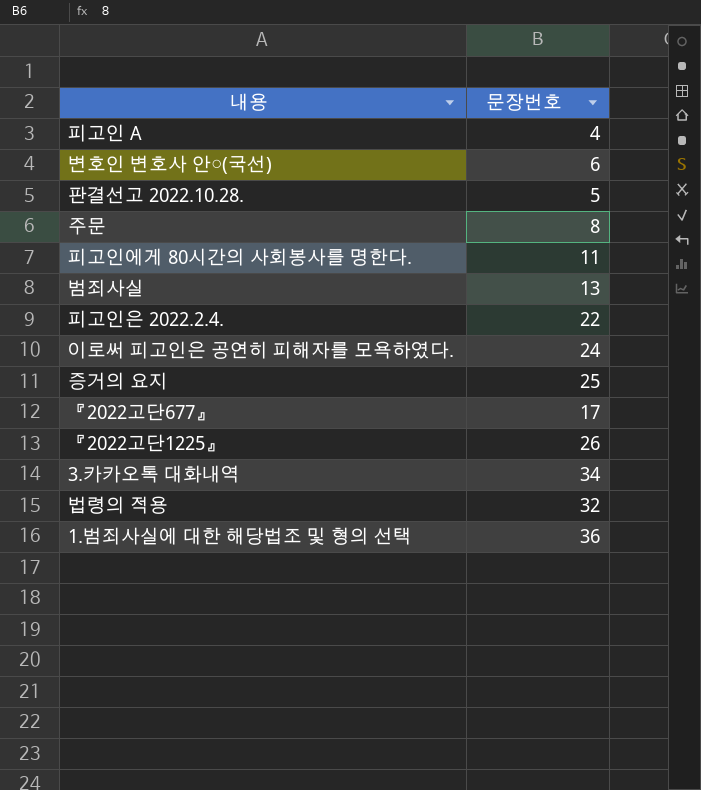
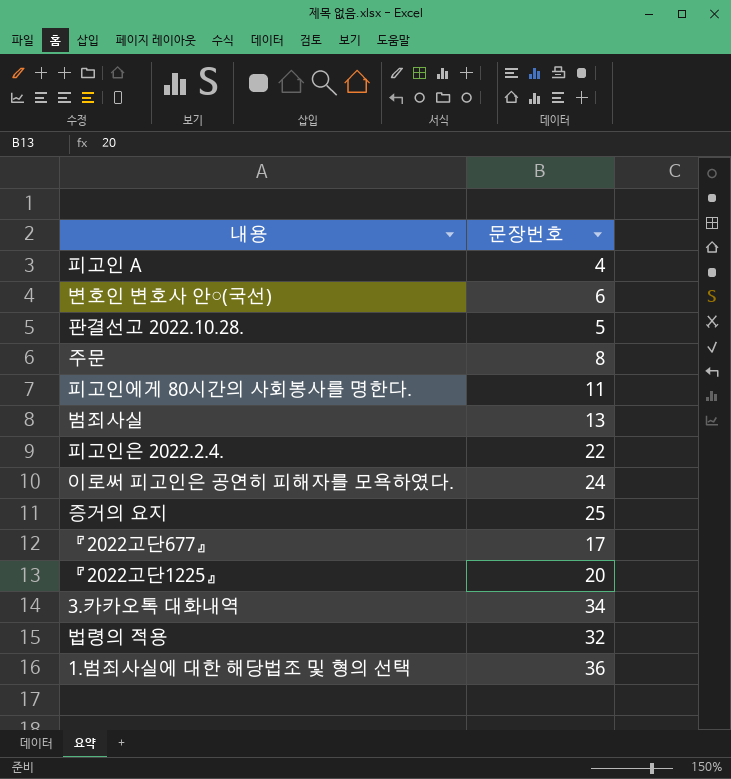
『2022고단1225』 | 문장번호: 26 -> 20

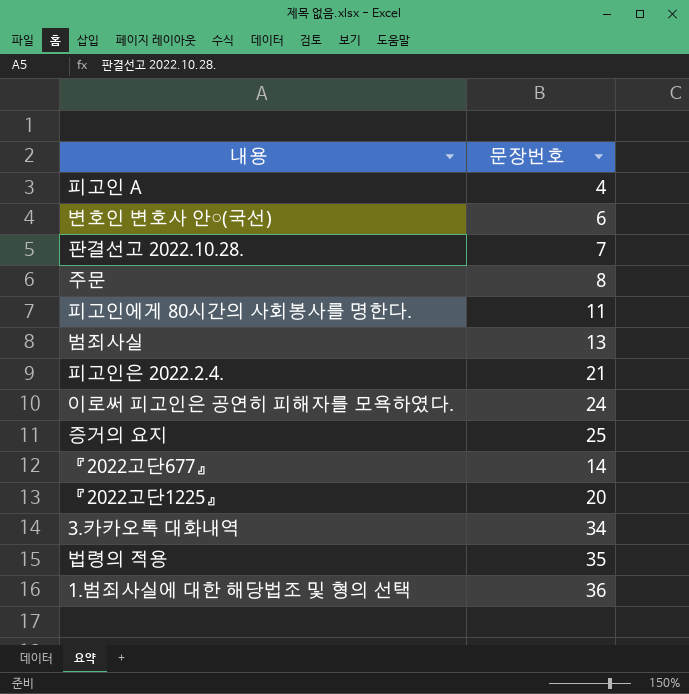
판결선고 2022.10.28. | 문장번호: 5 -> 7
피고인은 2022.2.4. | 문장번호: 22 -> 21
『2022고단677』 | 문장번호: 17 -> 14
법령의 적용 | 문장번호: 32 -> 35

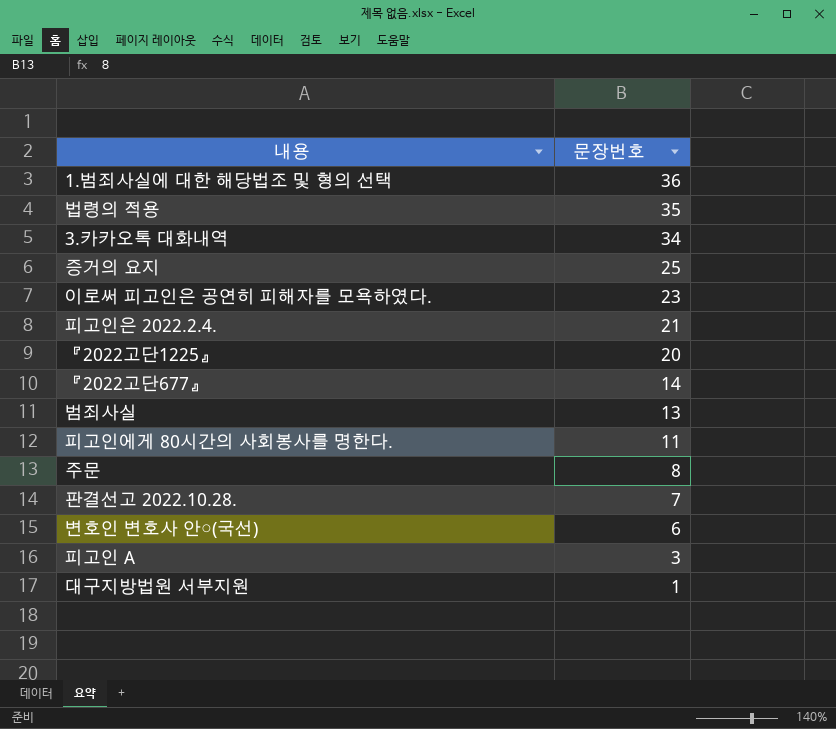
row order: none -> 문장번호 descending
이로써 피고인은 공연히 피해자를 모욕하였다. | 문장번호: 24 -> 23
피고인 A | 문장번호: 4 -> 3
row 대구지방법원 서부지원: none -> 1

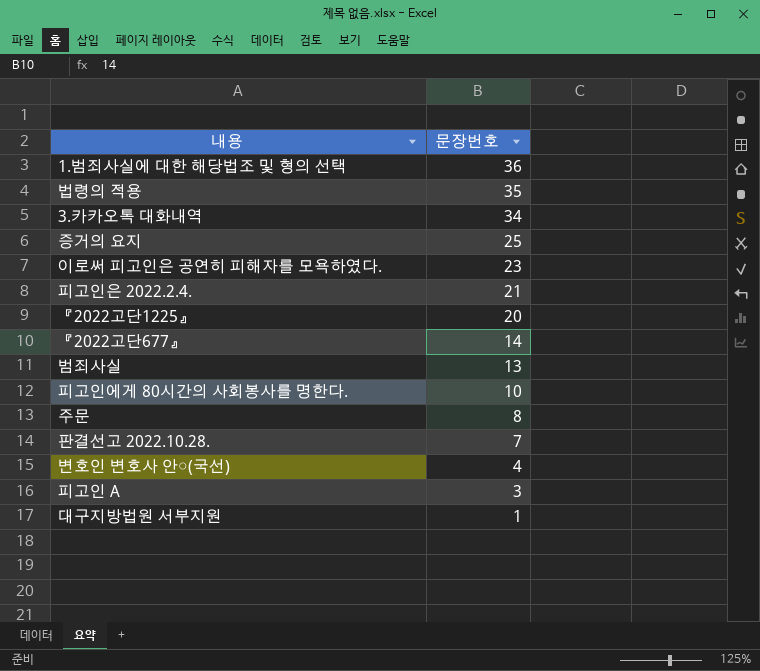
피고인에게 80시간의 사회봉사를 명한다. | 문장번호: 11 -> 10
변호인 변호사 안○(국선) | 문장번호: 6 -> 4

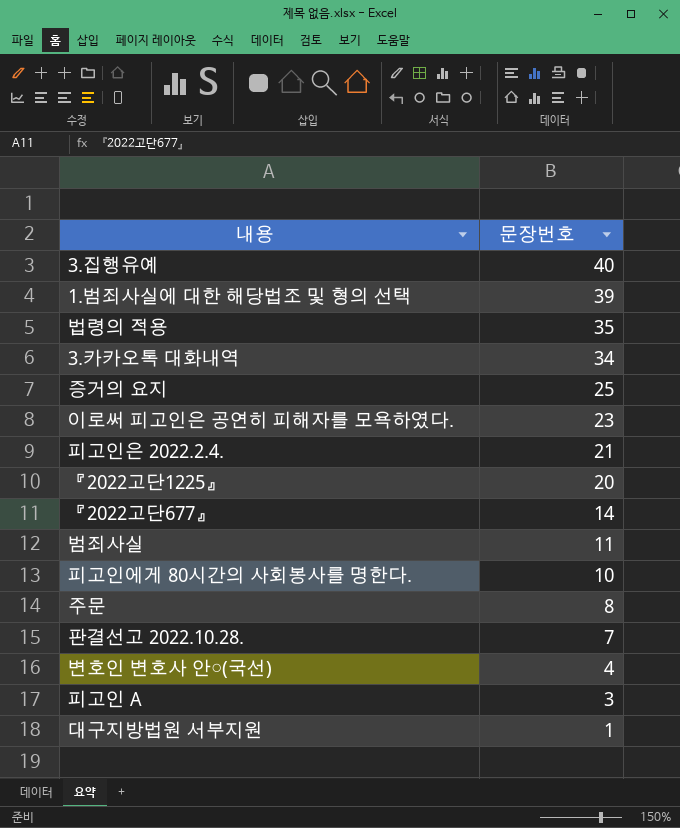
row 3.집행유예: none -> 40
1.범죄사실에 대한 해당법조 및 형의 선택 | 문장번호: 36 -> 39
범죄사실 | 문장번호: 13 -> 11

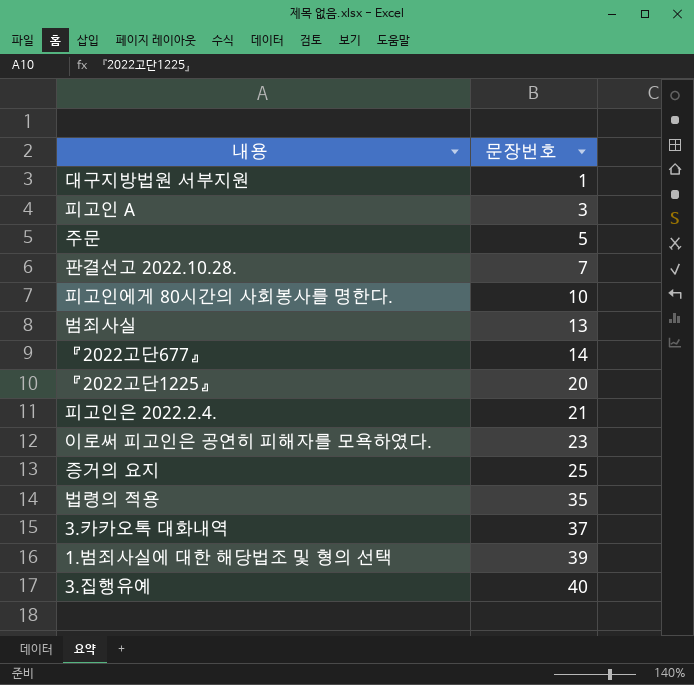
row order: 문장번호 descending -> 문장번호 ascending
row 변호인 변호사 안○(국선): 4 -> none
주문 | 문장번호: 8 -> 5
범죄사실 | 문장번호: 11 -> 13
3.카카오톡 대화내역 | 문장번호: 34 -> 37

